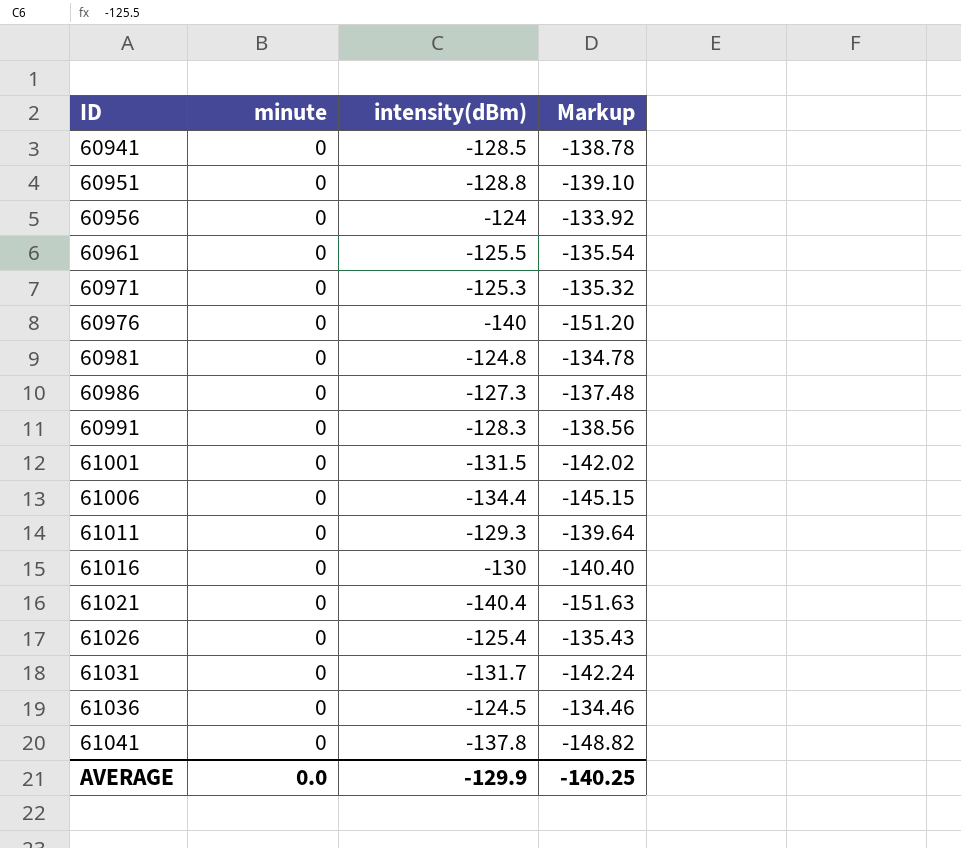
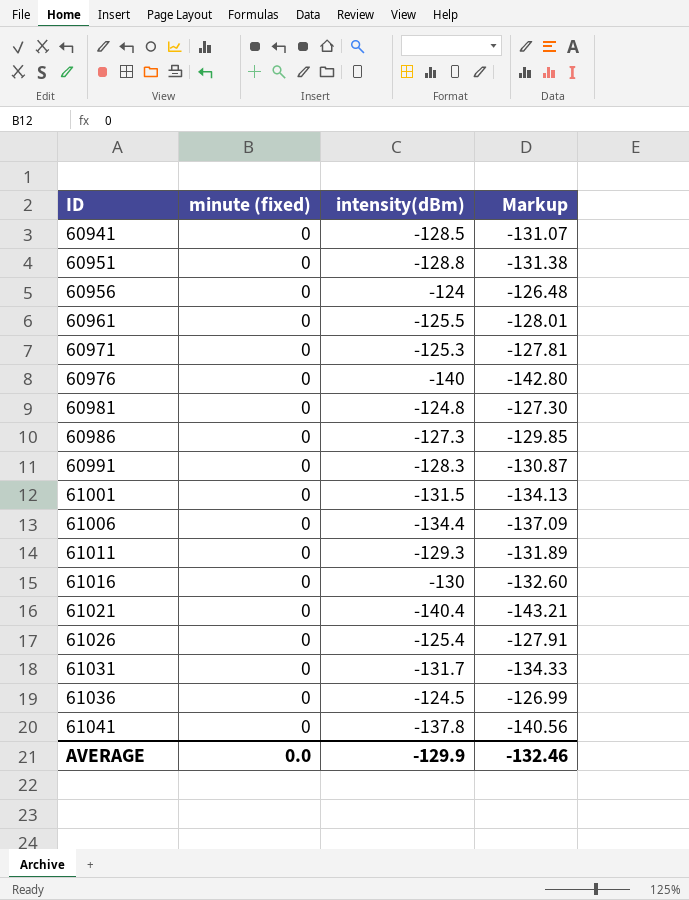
column name: minute -> minute (fixed)
column Markup | formula: [intensity(dBm)] * 1.08 -> [intensity(dBm)] * 1.02
AVERAGE | Markup: -140.25 -> -132.46

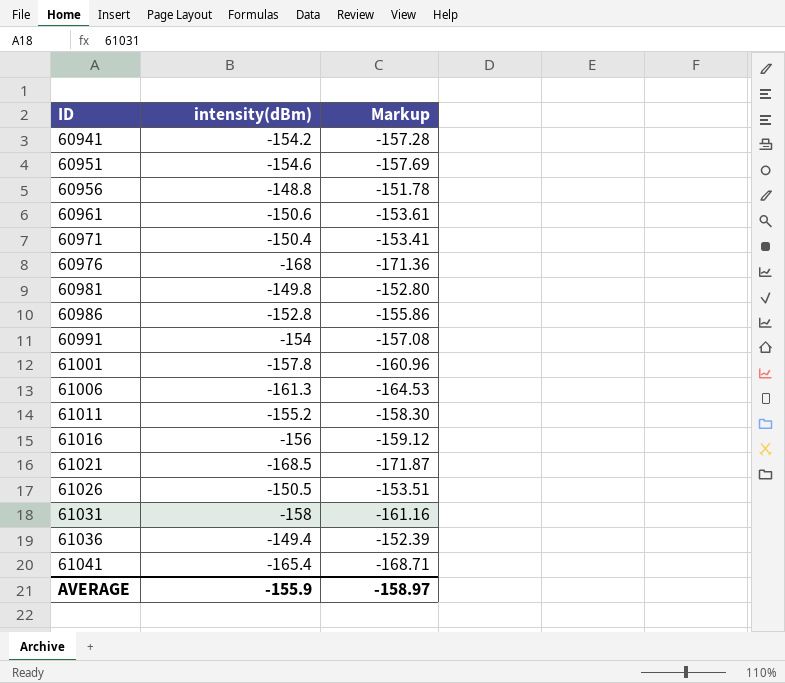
column minute (fixed) | position: 2 -> none
60941 | intensity(dBm): -128.5 -> -154.2
60941 | Markup: -131.07 -> -157.28
60951 | intensity(dBm): -128.8 -> -154.6
60951 | Markup: -131.38 -> -157.69
60956 | intensity(dBm): -124 -> -148.8
60956 | Markup: -126.48 -> -151.78
60961 | intensity(dBm): -125.5 -> -150.6
60961 | Markup: -128.01 -> -153.61
60971 | intensity(dBm): -125.3 -> -150.4
60971 | Markup: -127.81 -> -153.41
60976 | intensity(dBm): -140 -> -168
60976 | Markup: -142.80 -> -171.36
60981 | intensity(dBm): -124.8 -> -149.8
60981 | Markup: -127.30 -> -152.80
60986 | intensity(dBm): -127.3 -> -152.8
60986 | Markup: -129.85 -> -155.86
60991 | intensity(dBm): -128.3 -> -154
60991 | Markup: -130.87 -> -157.08
61001 | intensity(dBm): -131.5 -> -157.8
61001 | Markup: -134.13 -> -160.96
61006 | intensity(dBm): -134.4 -> -161.3
61006 | Markup: -137.09 -> -164.53
61011 | intensity(dBm): -129.3 -> -155.2
61011 | Markup: -131.89 -> -158.30
61016 | intensity(dBm): -130 -> -156
61016 | Markup: -132.60 -> -159.12
61021 | intensity(dBm): -140.4 -> -168.5
61021 | Markup: -143.21 -> -171.87
61026 | intensity(dBm): -125.4 -> -150.5
61026 | Markup: -127.91 -> -153.51
61031 | intensity(dBm): -131.7 -> -158
61031 | Markup: -134.33 -> -161.16
61036 | intensity(dBm): -124.5 -> -149.4
61036 | Markup: -126.99 -> -152.39
61041 | intensity(dBm): -137.8 -> -165.4
61041 | Markup: -140.56 -> -168.71
AVERAGE | intensity(dBm): -129.9 -> -155.9
AVERAGE | Markup: -132.46 -> -158.97

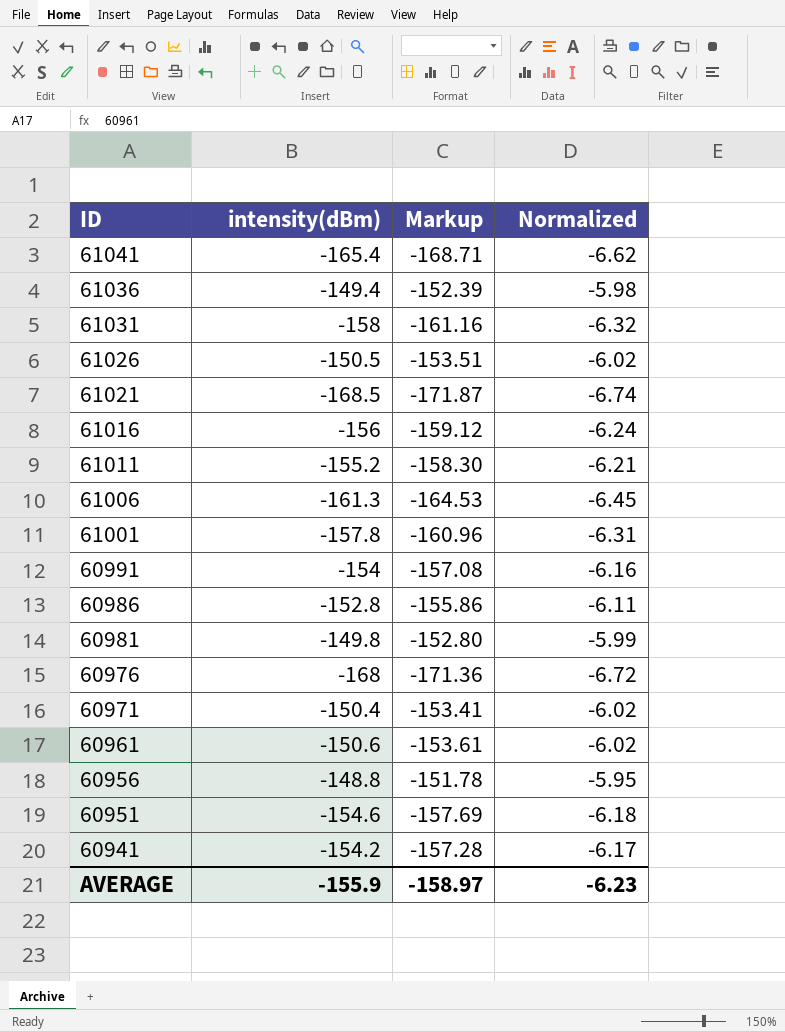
row order: ID ascending -> ID descending
column Normalized | formula: none -> [intensity(dBm)] * 0.04

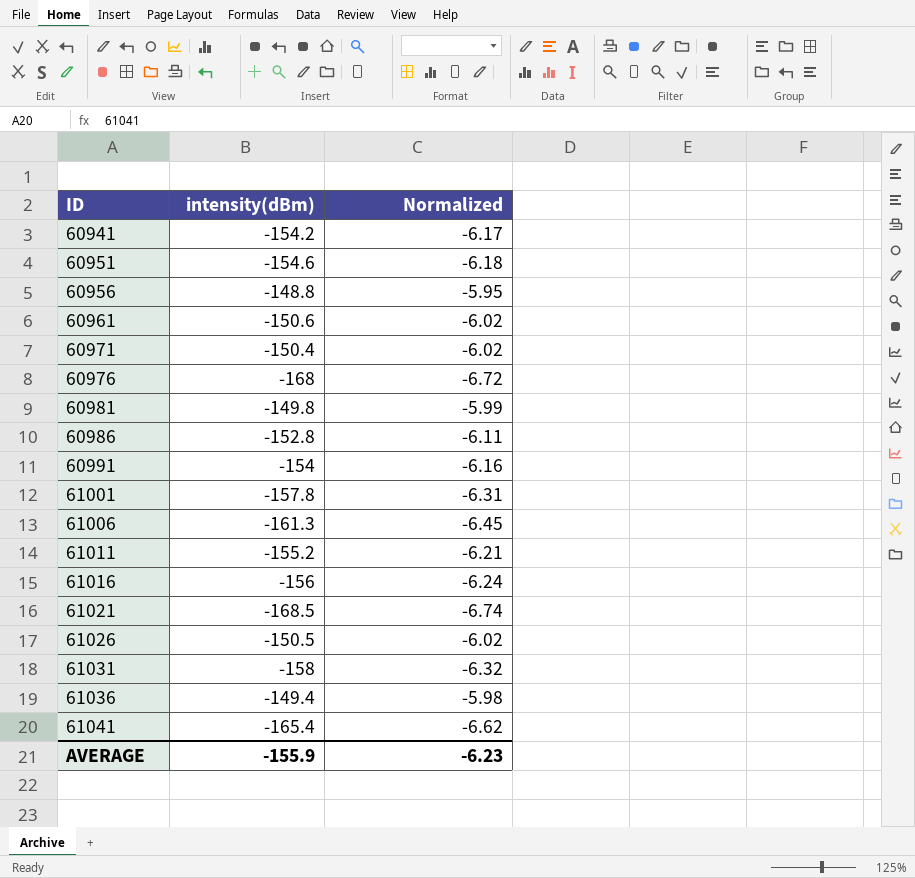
row order: ID descending -> ID ascending
column Markup | formula: [intensity(dBm)] * 1.02 -> none

